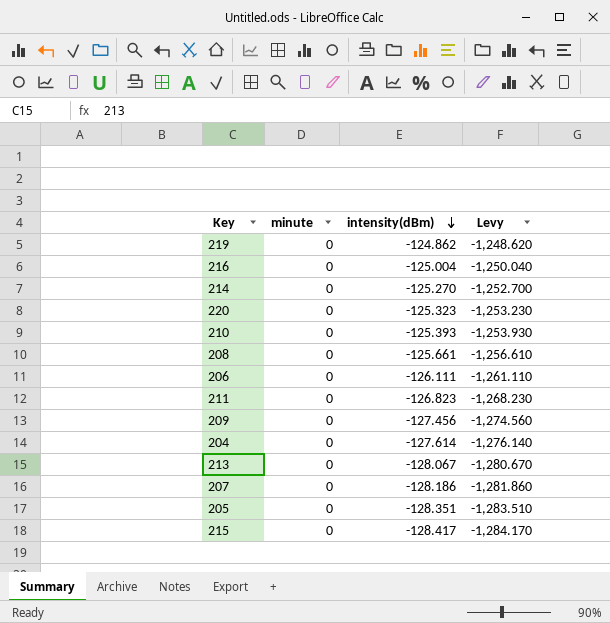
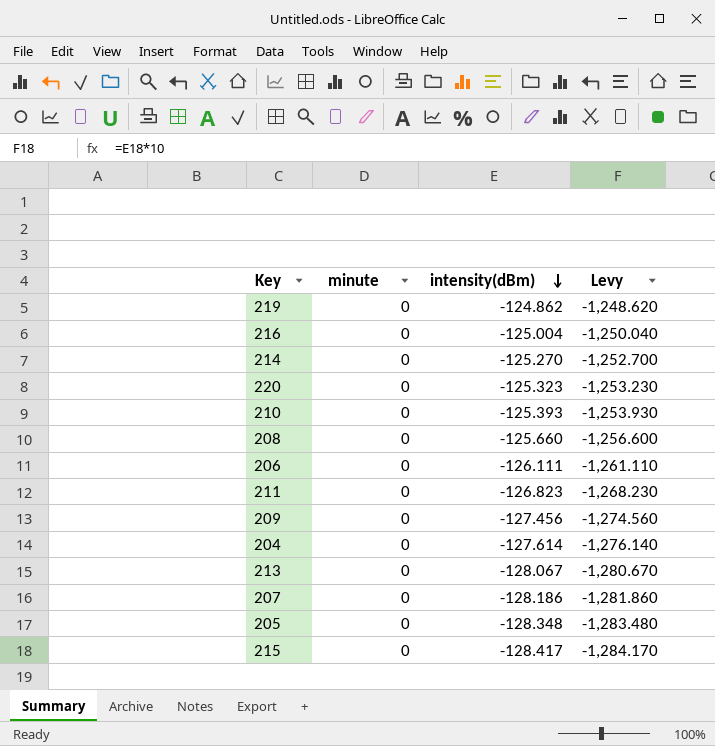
208 | intensity(dBm): -125.661 -> -125.660
208 | Levy: -1,256.610 -> -1,256.600
205 | intensity(dBm): -128.351 -> -128.348
205 | Levy: -1,283.510 -> -1,283.480

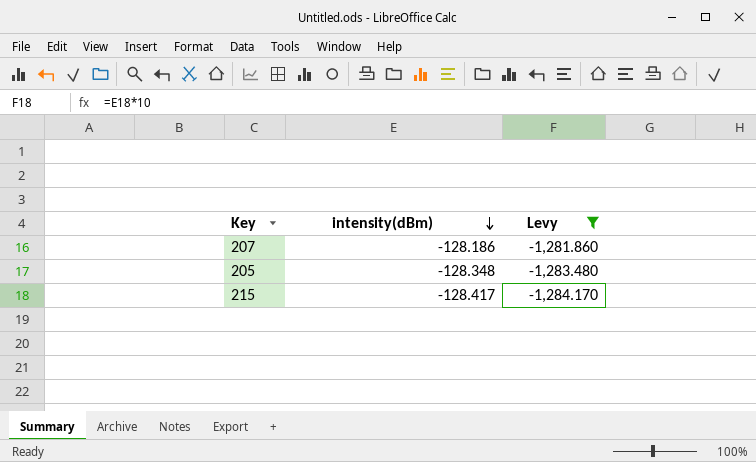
filter: none -> Levy <= -1,281.860
column minute | position: 2 -> none

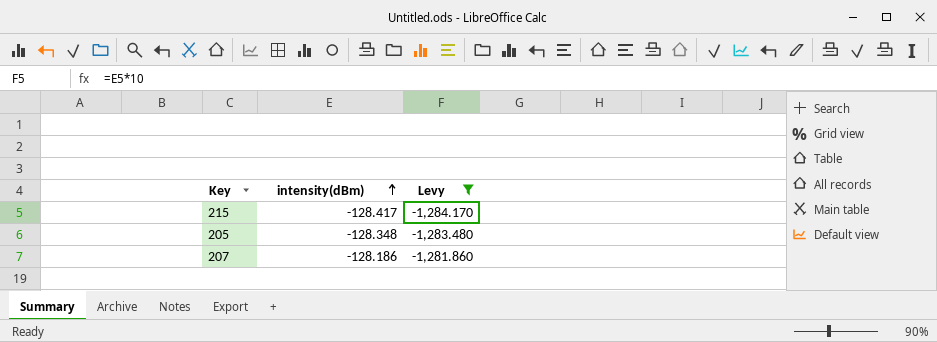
row order: intensity(dBm) descending -> intensity(dBm) ascending

